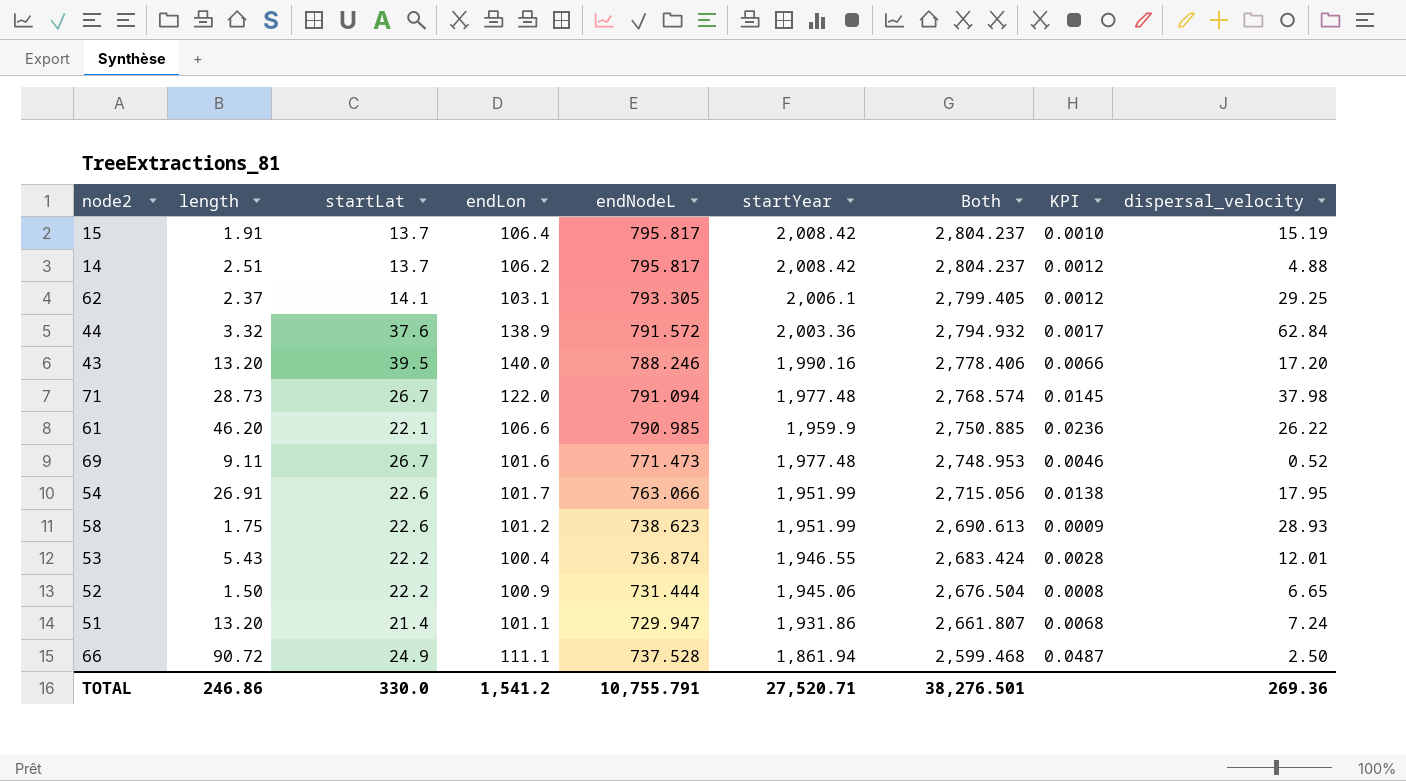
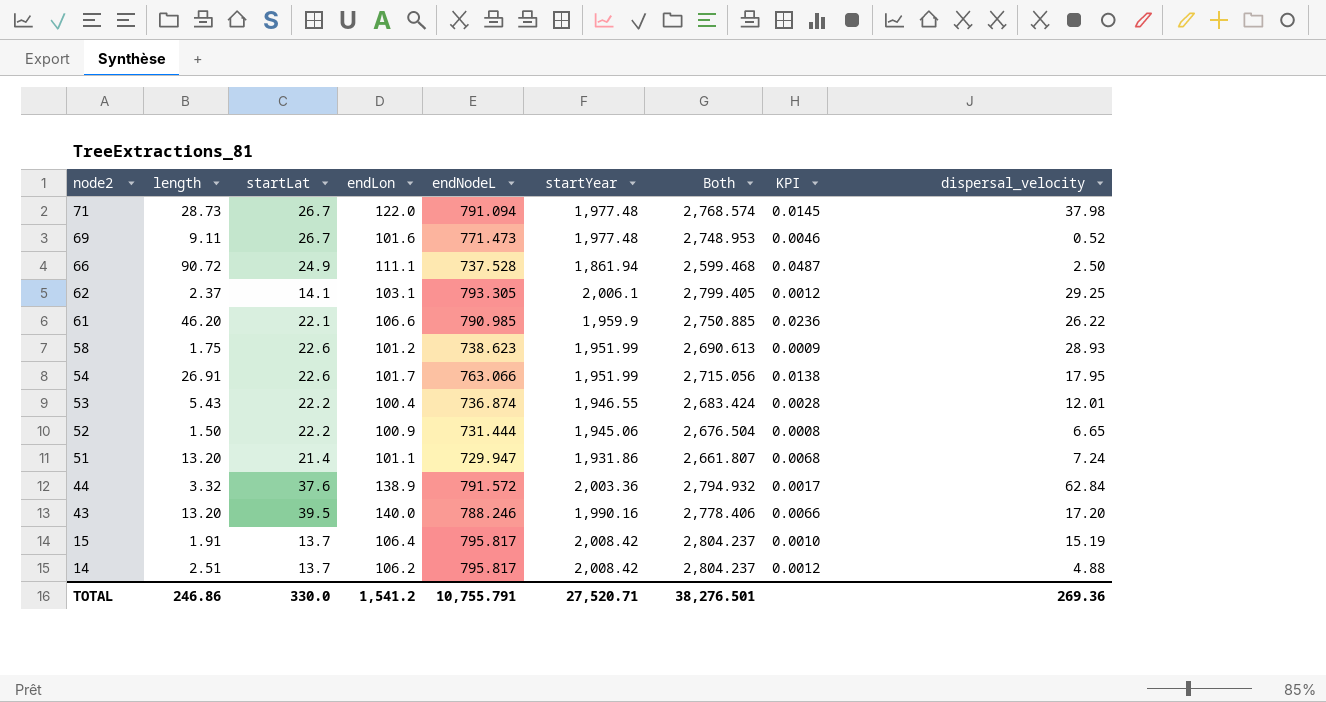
row order: Both descending -> node2 descending

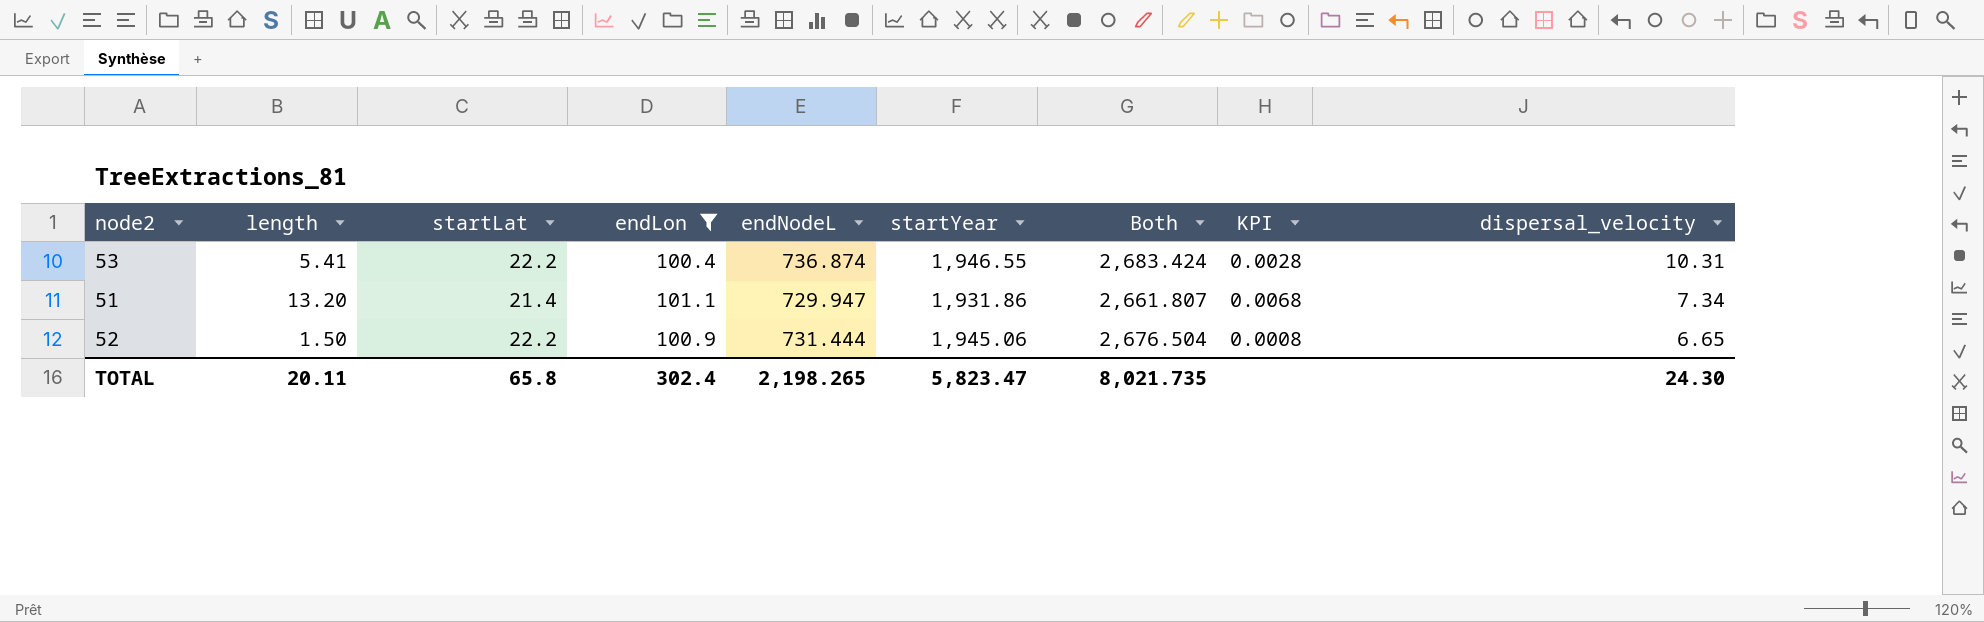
filter: none -> endLon <= 101.1
row order: node2 descending -> dispersal_velocity descending
53 | length: 5.43 -> 5.41
53 | dispersal_velocity: 12.01 -> 10.31
51 | dispersal_velocity: 7.24 -> 7.34
TOTAL | length: 246.86 -> 20.11
TOTAL | startLat: 330.0 -> 65.8
TOTAL | endLon: 1,541.2 -> 302.4
TOTAL | endNodeL: 10,755.791 -> 2,198.265
TOTAL | startYear: 27,520.71 -> 5,823.47
TOTAL | Both: 38,276.501 -> 8,021.735
TOTAL | dispersal_velocity: 269.36 -> 24.30

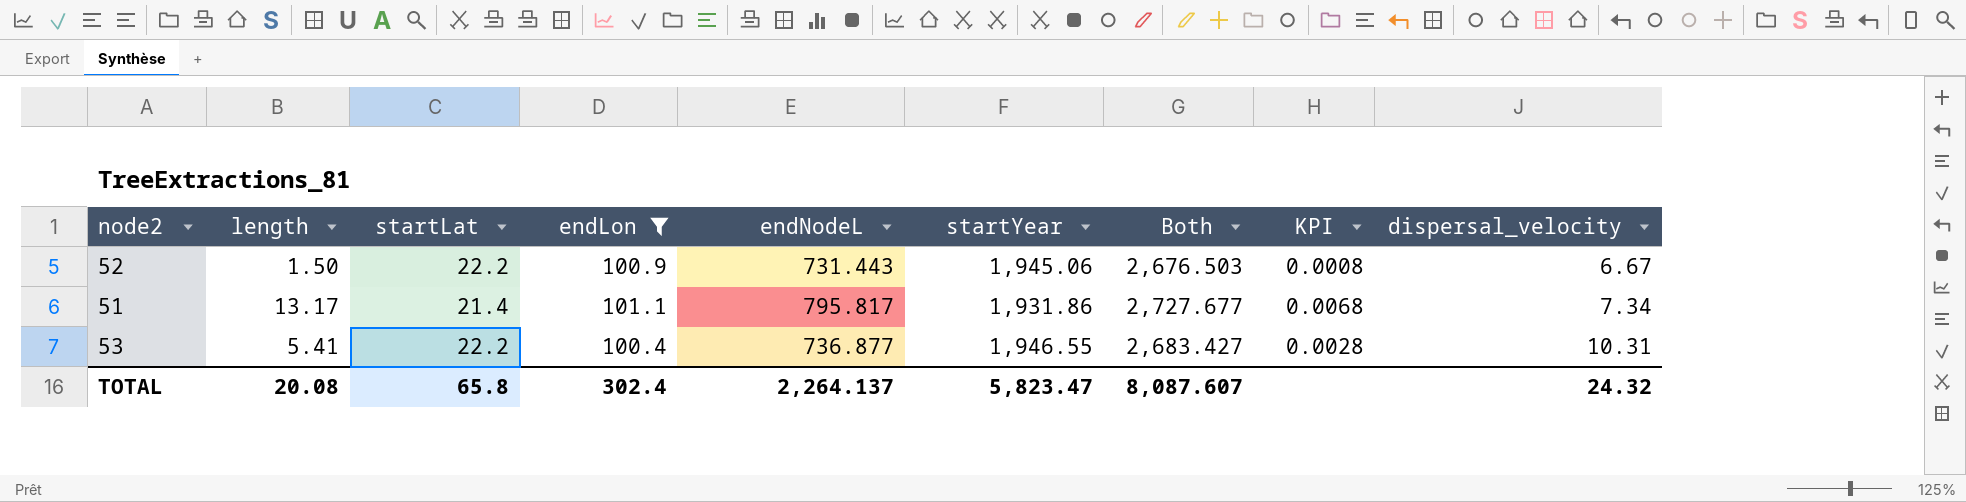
row order: dispersal_velocity descending -> dispersal_velocity ascending
52 | endNodeL: 731.444 -> 731.443
52 | Both: 2,676.504 -> 2,676.503
52 | dispersal_velocity: 6.65 -> 6.67
51 | length: 13.20 -> 13.17
51 | endNodeL: 729.947 -> 795.817
51 | Both: 2,661.807 -> 2,727.677
53 | endNodeL: 736.874 -> 736.877
53 | Both: 2,683.424 -> 2,683.427
TOTAL | length: 20.11 -> 20.08
TOTAL | endNodeL: 2,198.265 -> 2,264.137
TOTAL | Both: 8,021.735 -> 8,087.607
TOTAL | dispersal_velocity: 24.30 -> 24.32

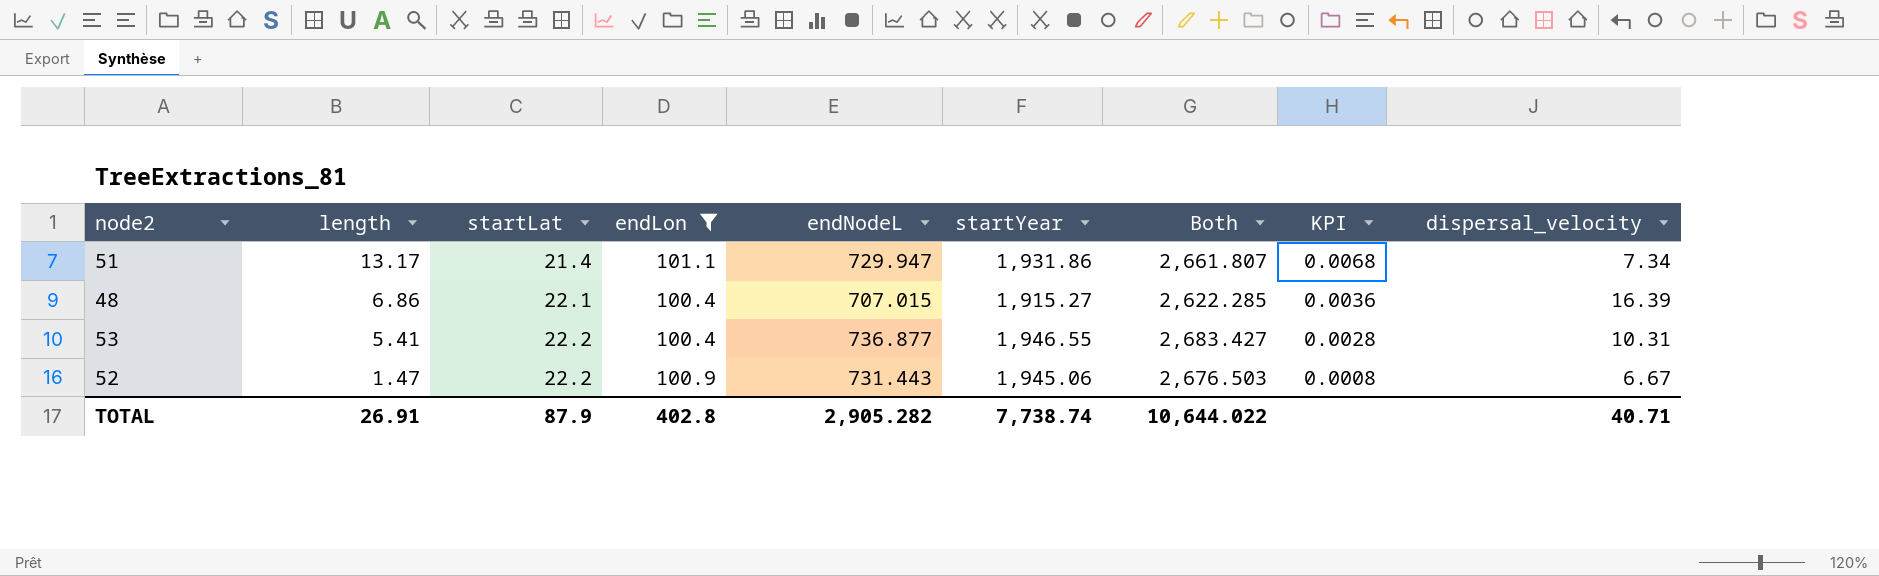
row order: dispersal_velocity ascending -> length descending
51 | endNodeL: 795.817 -> 729.947
51 | Both: 2,727.677 -> 2,661.807
row 48: none -> 6.86 | 22.1 | 100.4 | 707.015 | 1,915.27 | 2,622.285 | 0.0036 | 16.39
52 | length: 1.50 -> 1.47
TOTAL | length: 20.08 -> 26.91
TOTAL | startLat: 65.8 -> 87.9
TOTAL | endLon: 302.4 -> 402.8
TOTAL | endNodeL: 2,264.137 -> 2,905.282
TOTAL | startYear: 5,823.47 -> 7,738.74
TOTAL | Both: 8,087.607 -> 10,644.022
TOTAL | dispersal_velocity: 24.32 -> 40.71

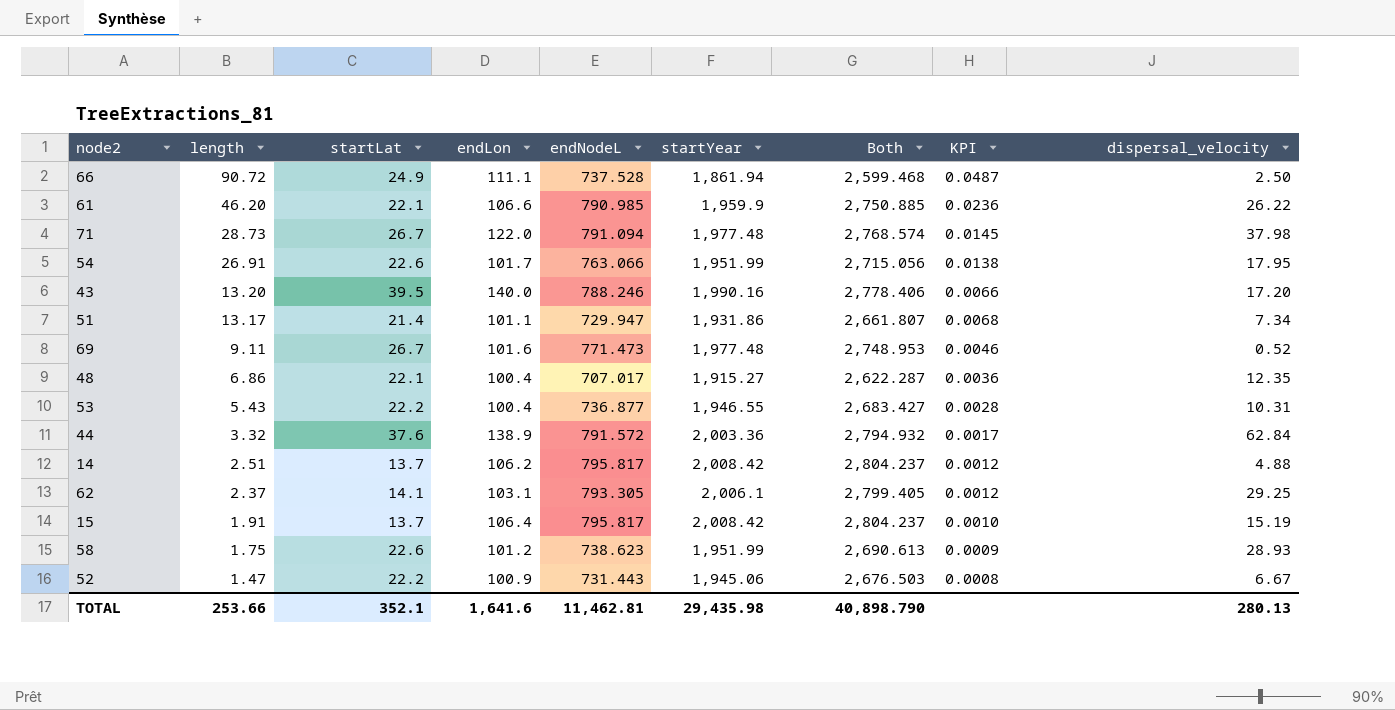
filter: endLon <= 101.1 -> none
48 | endNodeL: 707.015 -> 707.017
48 | Both: 2,622.285 -> 2,622.287
48 | dispersal_velocity: 16.39 -> 12.35
53 | length: 5.41 -> 5.43
TOTAL | length: 26.91 -> 253.66
TOTAL | startLat: 87.9 -> 352.1
TOTAL | endLon: 402.8 -> 1,641.6
TOTAL | endNodeL: 2,905.282 -> 11,462.81
TOTAL | startYear: 7,738.74 -> 29,435.98
TOTAL | Both: 10,644.022 -> 40,898.790
TOTAL | dispersal_velocity: 40.71 -> 280.13

